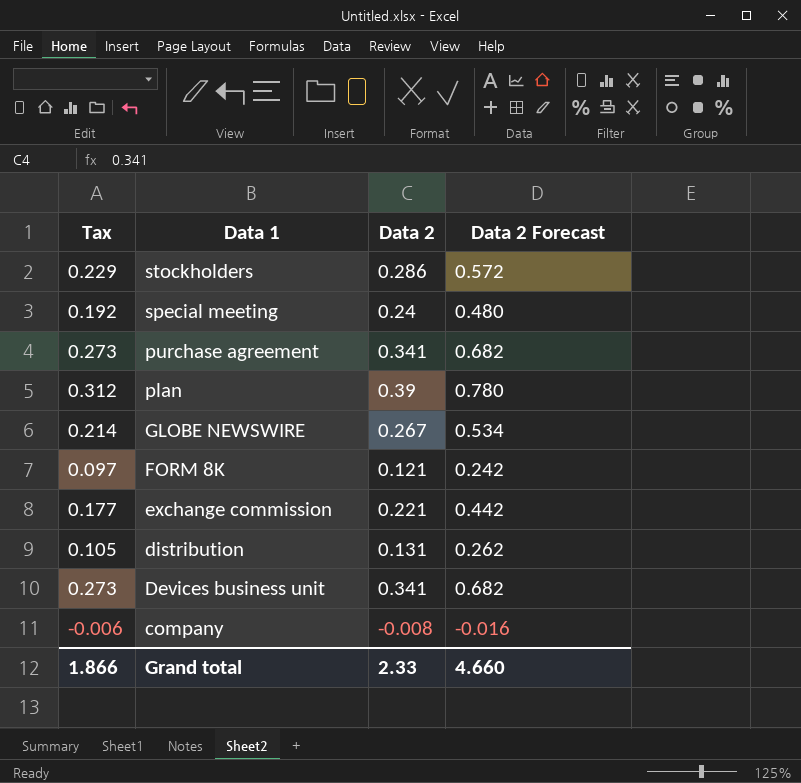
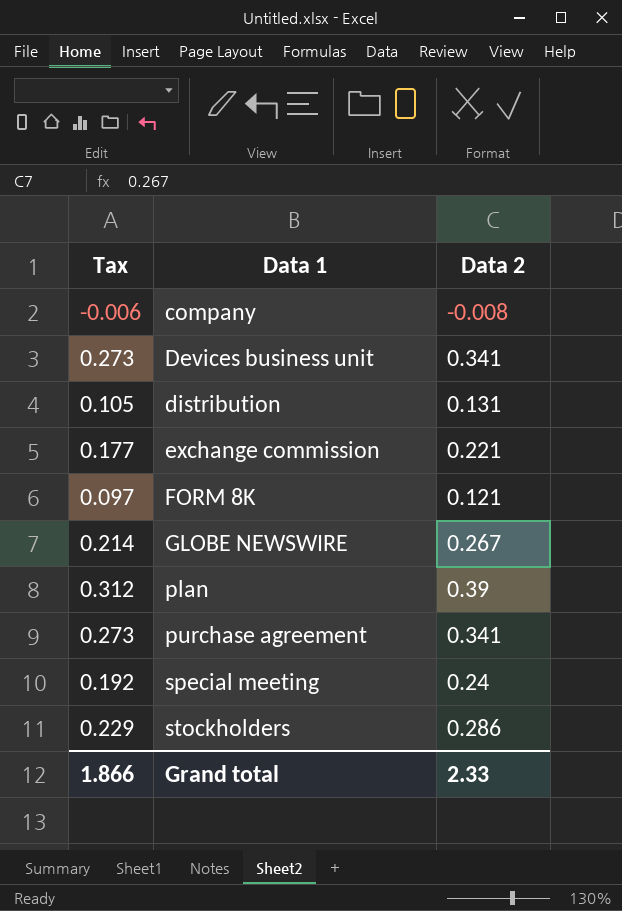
row order: Data 1 descending -> Data 1 ascending
column Data 2 Forecast | formula: [Data 2] * 2 -> none

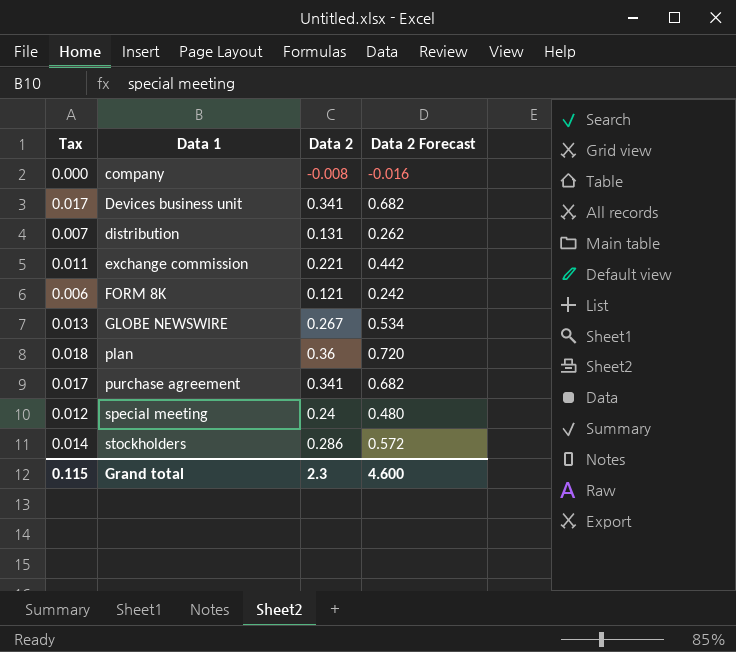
column Tax | formula: [Data 2] * 0.8 -> [Data 2] * 0.05
column Data 2 Forecast | formula: none -> [Data 2] * 2
plan | Data 2: 0.39 -> 0.36
Grand total | Tax: 1.866 -> 0.115
Grand total | Data 2: 2.33 -> 2.3

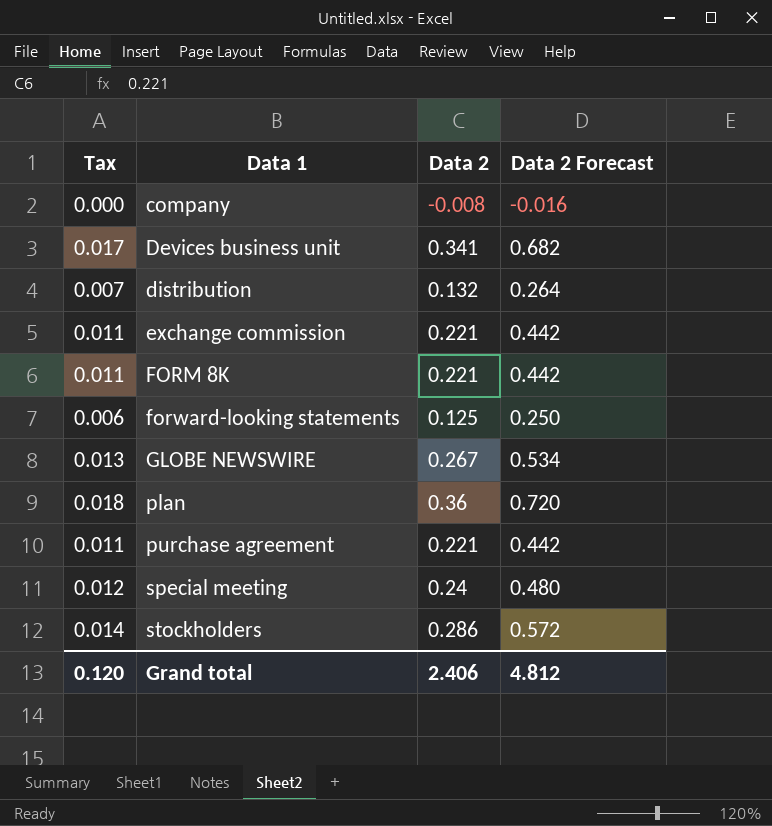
distribution | Data 2: 0.131 -> 0.132
distribution | Data 2 Forecast: 0.262 -> 0.264
FORM 8K | Tax: 0.006 -> 0.011
FORM 8K | Data 2: 0.121 -> 0.221
FORM 8K | Data 2 Forecast: 0.242 -> 0.442
row forward-looking statements: none -> 0.006 | 0.125 | 0.250
purchase agreement | Tax: 0.017 -> 0.011
purchase agreement | Data 2: 0.341 -> 0.221
purchase agreement | Data 2 Forecast: 0.682 -> 0.442
Grand total | Tax: 0.115 -> 0.120
Grand total | Data 2: 2.3 -> 2.406
Grand total | Data 2 Forecast: 4.600 -> 4.812

